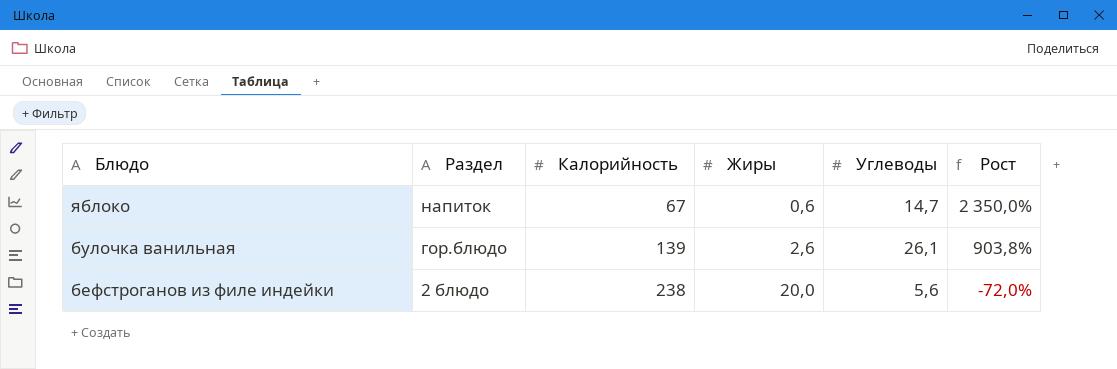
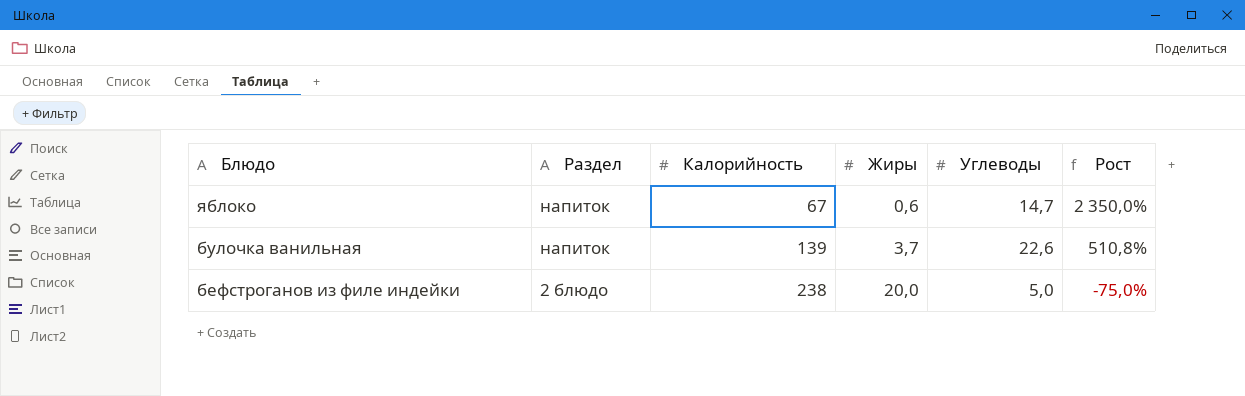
булочка ванильная | Раздел: гор.блюдо -> напиток
булочка ванильная | Жиры: 2,6 -> 3,7
булочка ванильная | Углеводы: 26,1 -> 22,6
булочка ванильная | Рост: 903,8% -> 510,8%
бефстроганов из филе индейки | Углеводы: 5,6 -> 5,0
бефстроганов из филе индейки | Рост: -72,0% -> -75,0%

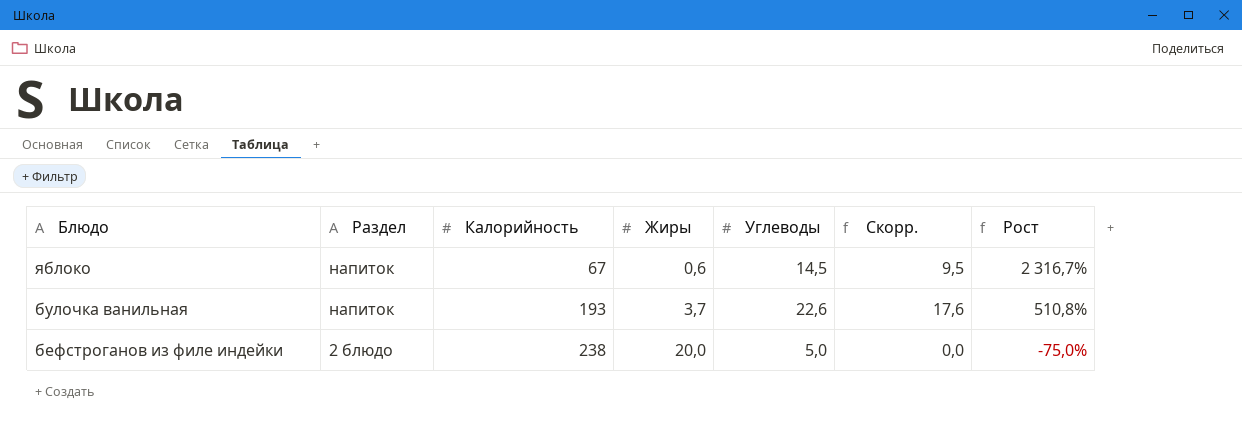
column Скорр. | formula: none -> [Углеводы] - 5
яблоко | Углеводы: 14,7 -> 14,5
яблоко | Рост: 2 350,0% -> 2 316,7%
булочка ванильная | Калорийность: 139 -> 193

